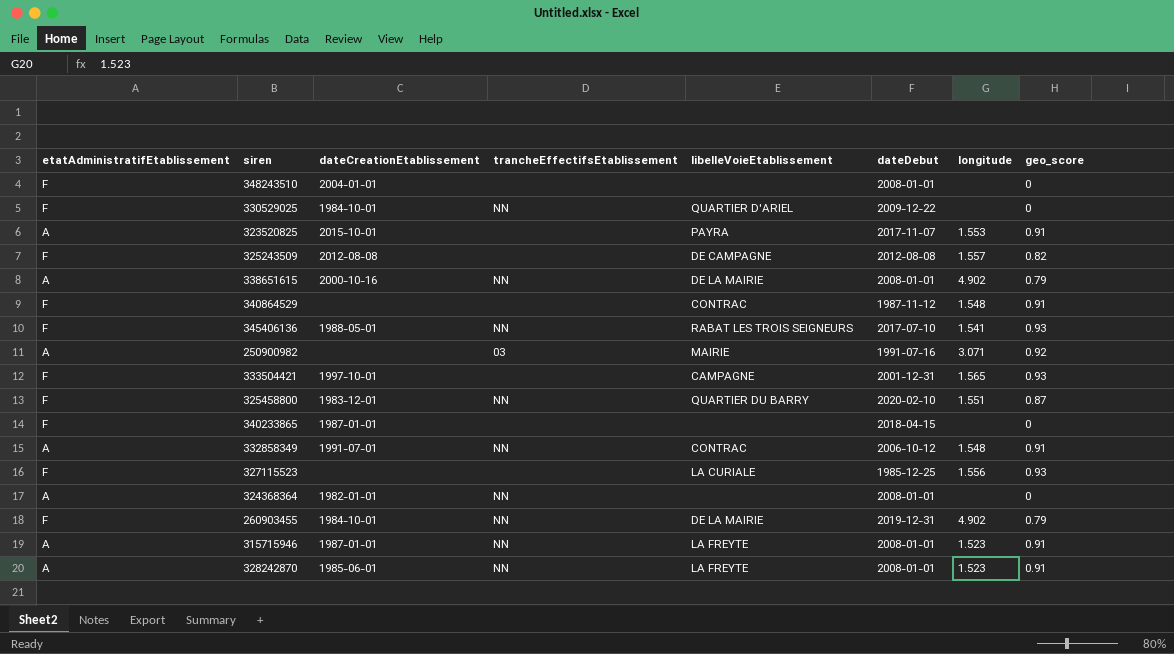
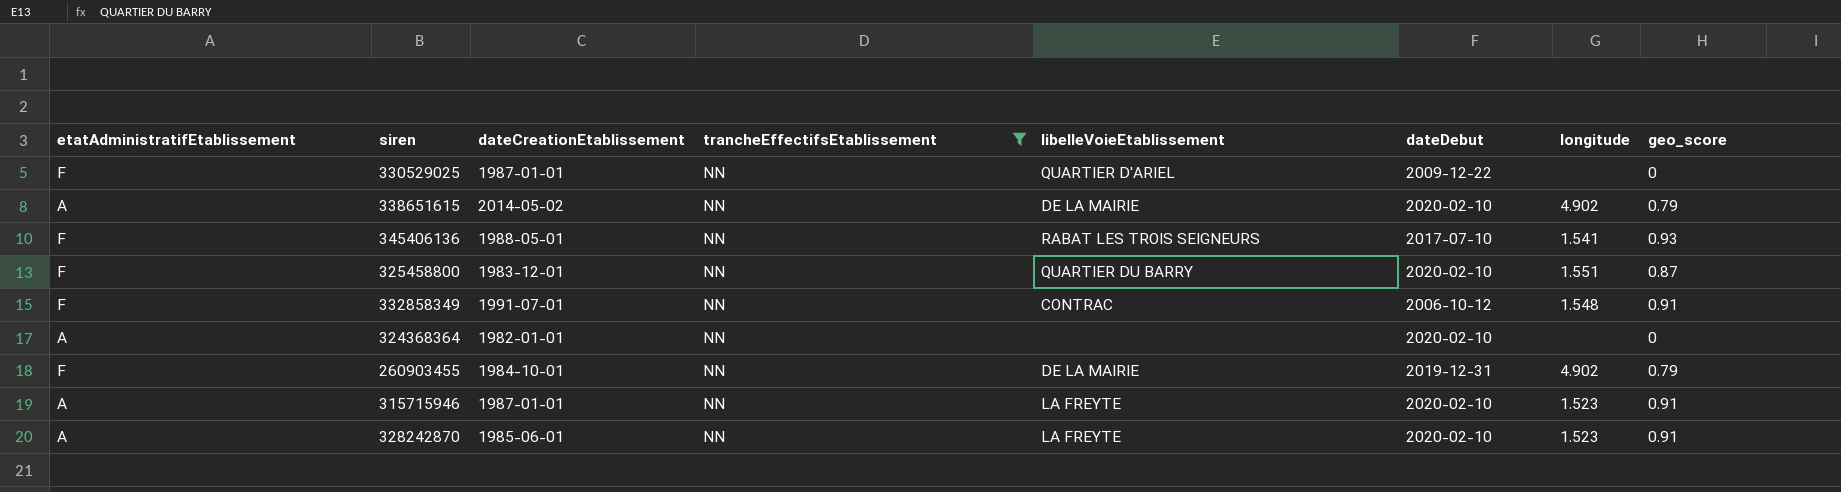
filter: none -> trancheEffectifsEtablissement = NN
330529025 | dateCreationEtablissement: 1984-10-01 -> 1987-01-01
338651615 | dateCreationEtablissement: 2000-10-16 -> 2014-05-02
338651615 | dateDebut: 2008-01-01 -> 2020-02-10
332858349 | etatAdministratifEtablissement: A -> F
324368364 | dateDebut: 2008-01-01 -> 2020-02-10
315715946 | dateDebut: 2008-01-01 -> 2020-02-10
328242870 | dateDebut: 2008-01-01 -> 2020-02-10

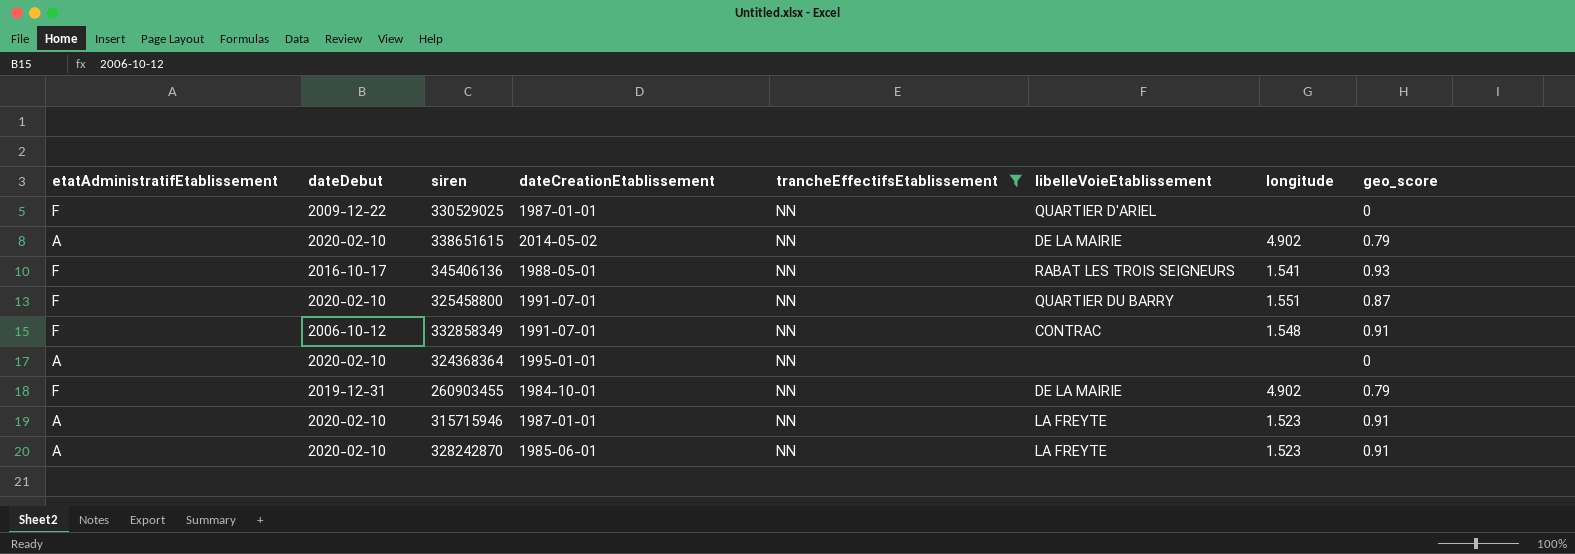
column dateDebut | position: 6 -> 2
345406136 | dateDebut: 2017-07-10 -> 2016-10-17
325458800 | dateCreationEtablissement: 1983-12-01 -> 1991-07-01
324368364 | dateCreationEtablissement: 1982-01-01 -> 1995-01-01

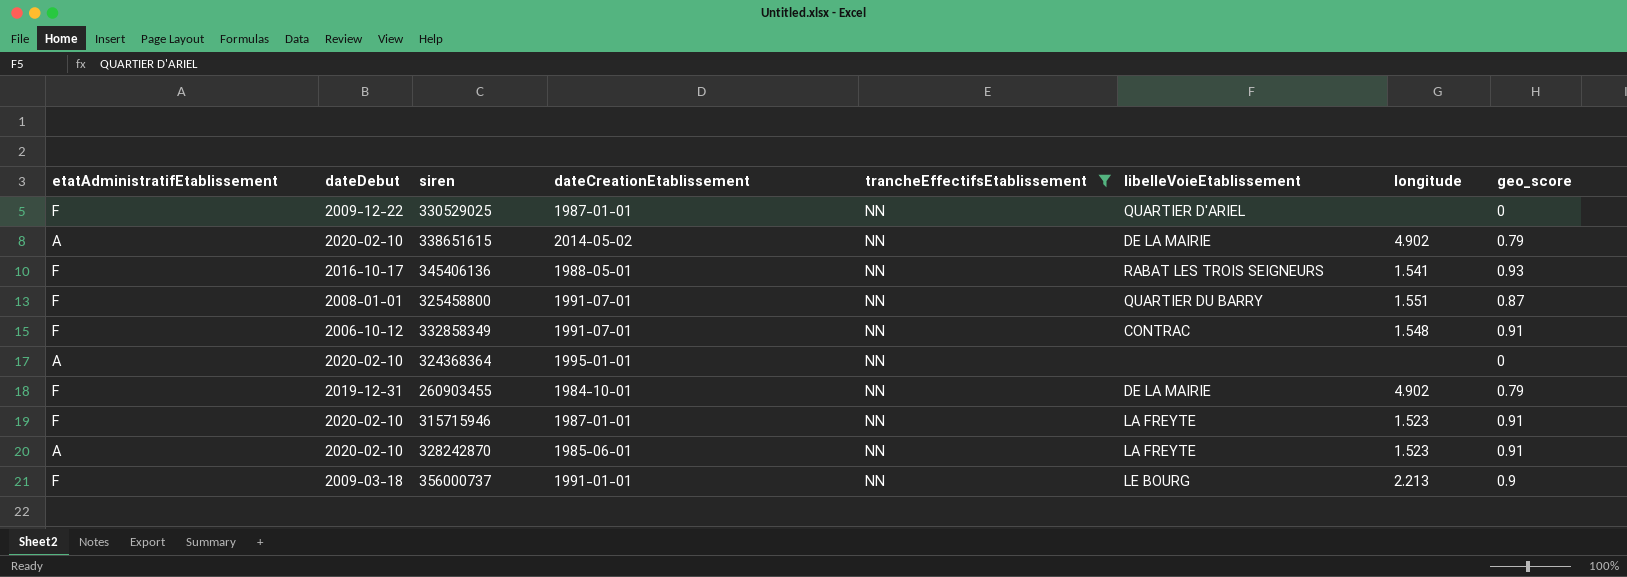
325458800 | dateDebut: 2020-02-10 -> 2008-01-01
315715946 | etatAdministratifEtablissement: A -> F
row 356000737: none -> F | 2009-03-18 | 1991-01-01 | NN | LE BOURG | 2.213 | 0.9

